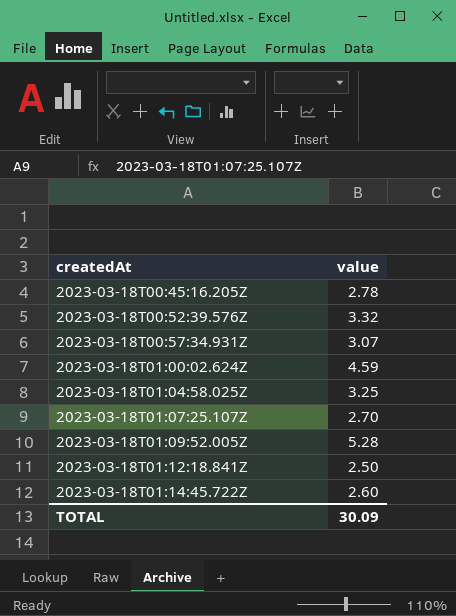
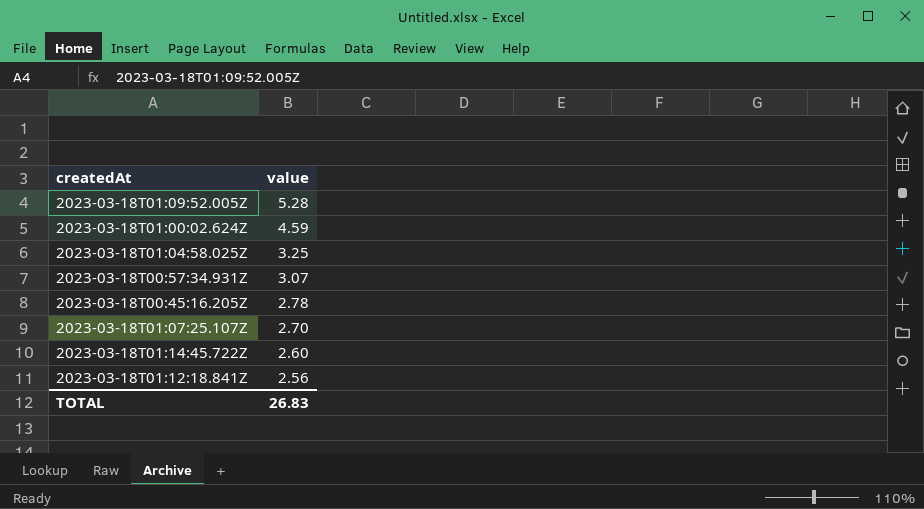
row order: createdAt ascending -> value descending
row 2023-03-18T00:52:39.576Z: 3.32 -> none
2023-03-18T01:12:18.841Z | value: 2.50 -> 2.56
TOTAL | value: 30.09 -> 26.83

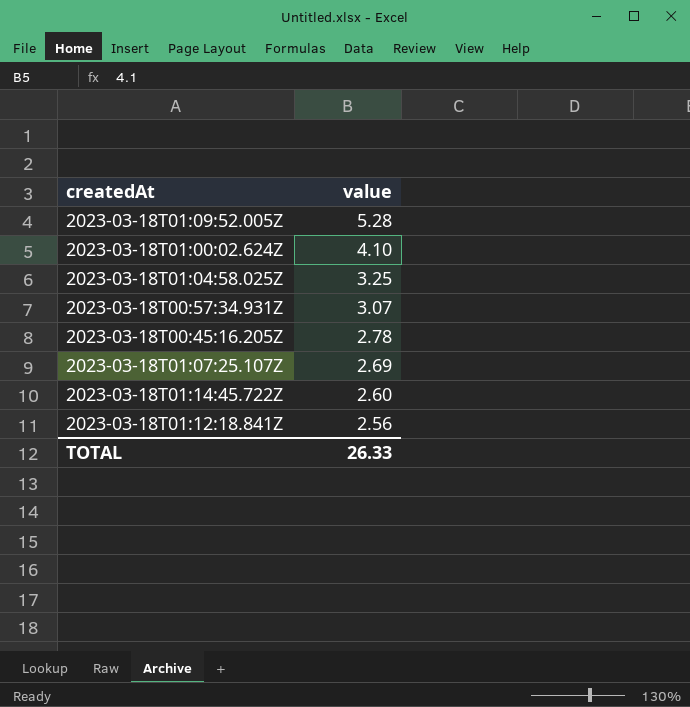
2023-03-18T01:00:02.624Z | value: 4.59 -> 4.10
2023-03-18T01:07:25.107Z | value: 2.70 -> 2.69
TOTAL | value: 26.83 -> 26.33

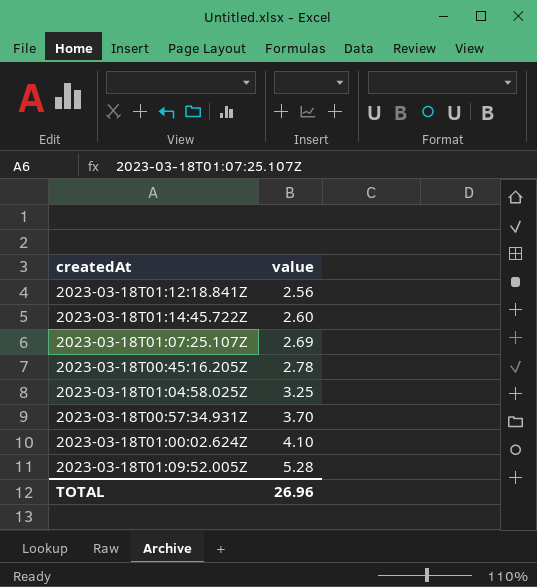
row order: value descending -> value ascending
2023-03-18T00:57:34.931Z | value: 3.07 -> 3.70
TOTAL | value: 26.33 -> 26.96

